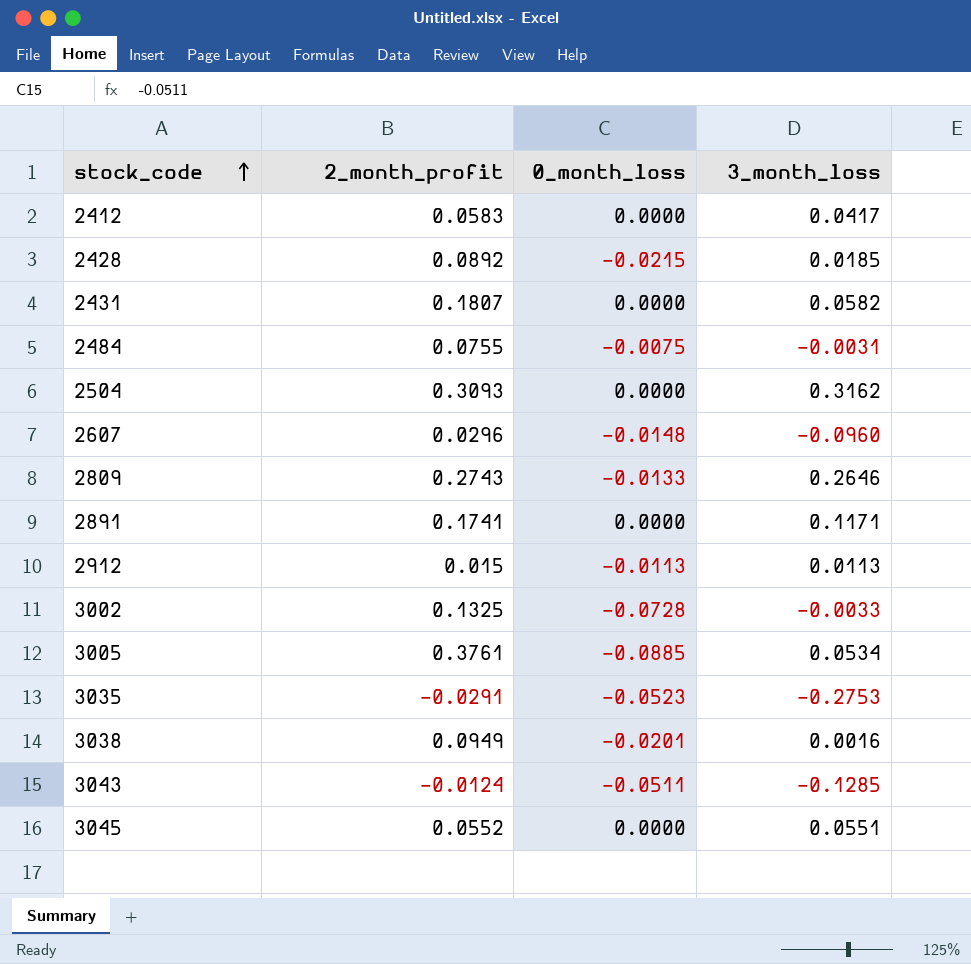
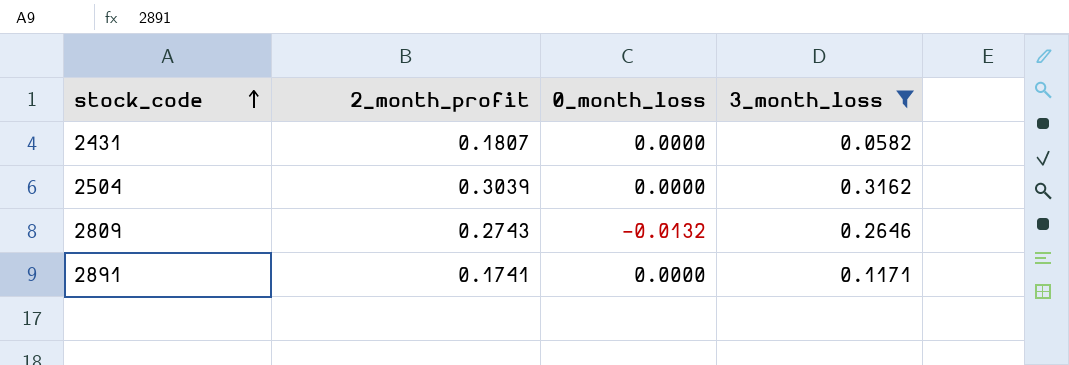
filter: none -> 3_month_loss >= 0.0582
2504 | 2_month_profit: 0.3093 -> 0.3039
2809 | 0_month_loss: -0.0133 -> -0.0132

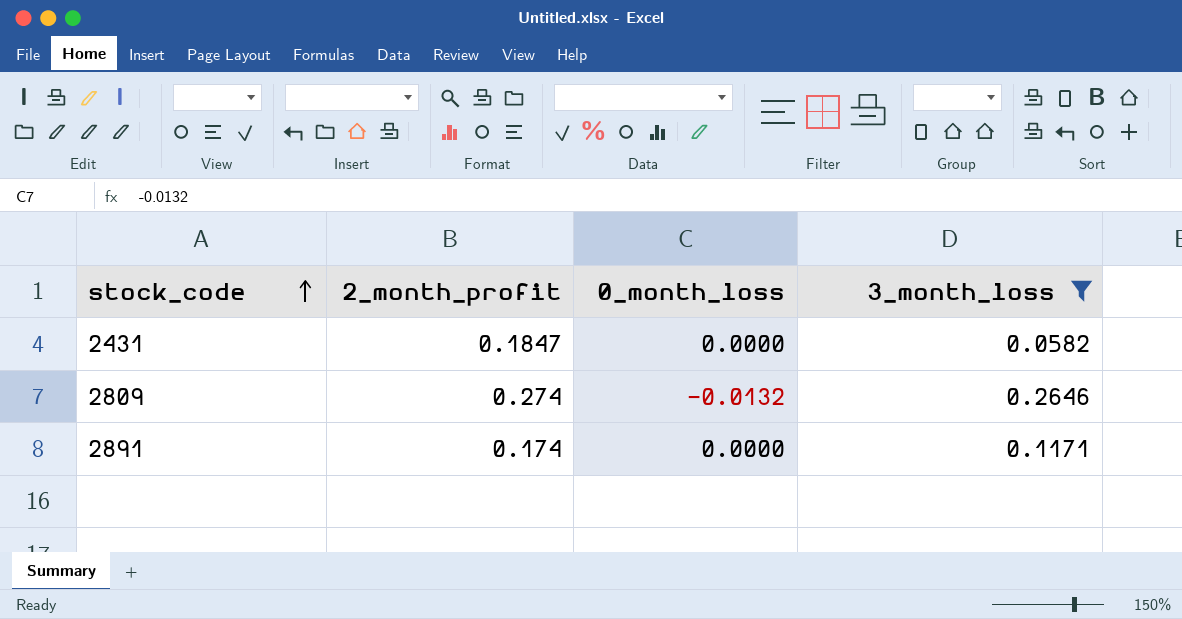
row 2504: 0.3039 | 0.0000 | 0.3162 -> none
2431 | 2_month_profit: 0.1807 -> 0.1847
2809 | 2_month_profit: 0.2743 -> 0.274
2891 | 2_month_profit: 0.1741 -> 0.174

